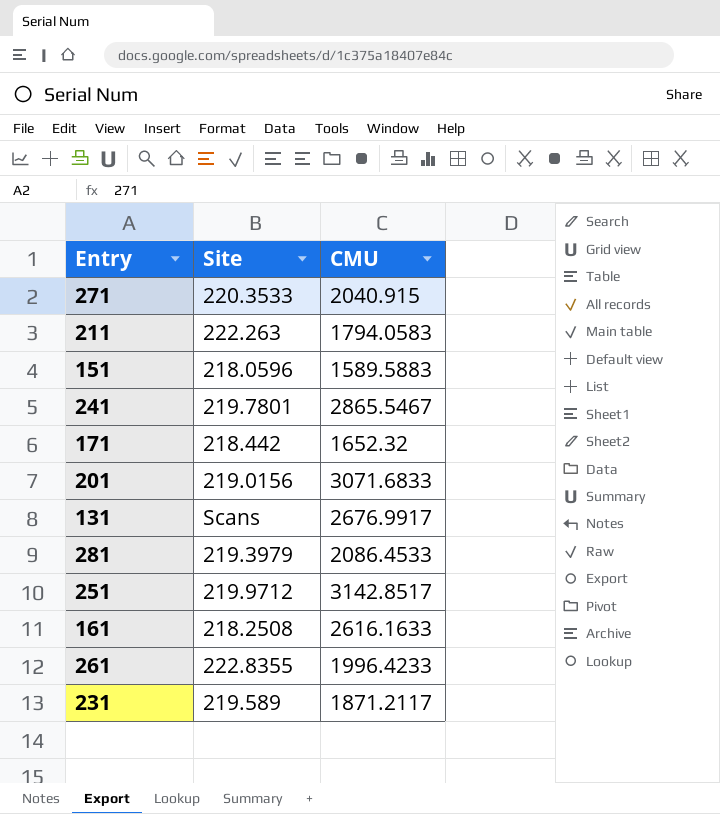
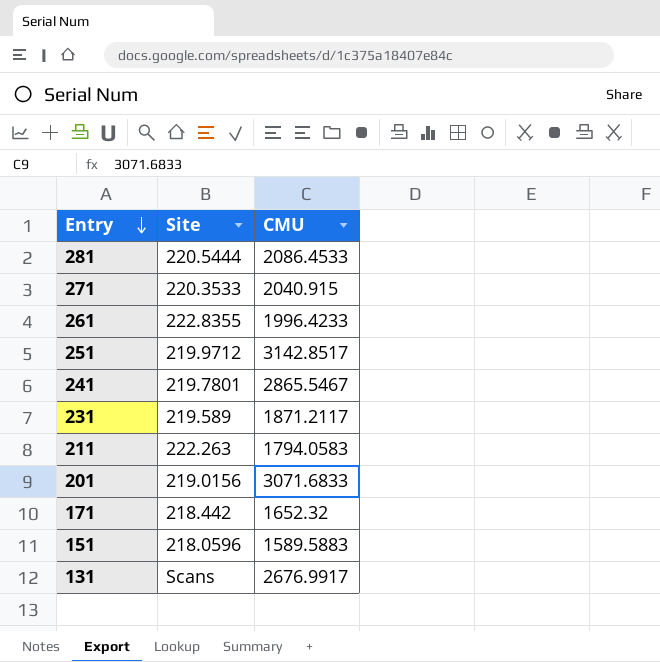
row order: none -> Entry descending
row 161: 218.2508 | 2616.1633 -> none
281 | Site: 219.3979 -> 220.5444

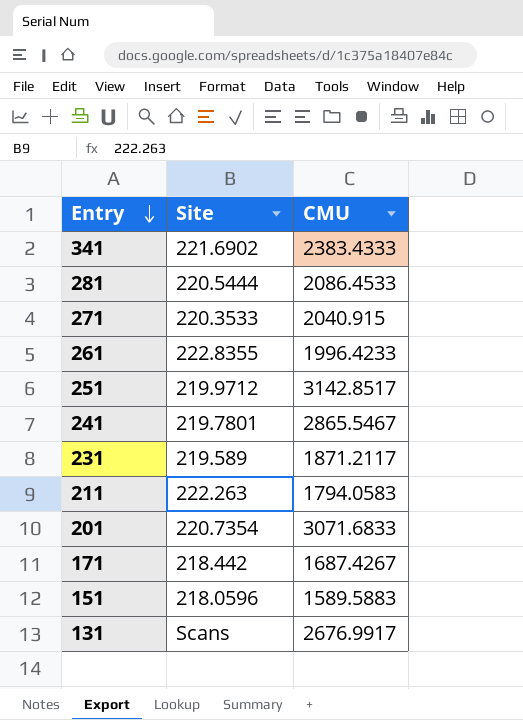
row 341: none -> 221.6902 | 2383.4333
201 | Site: 219.0156 -> 220.7354
171 | CMU: 1652.32 -> 1687.4267

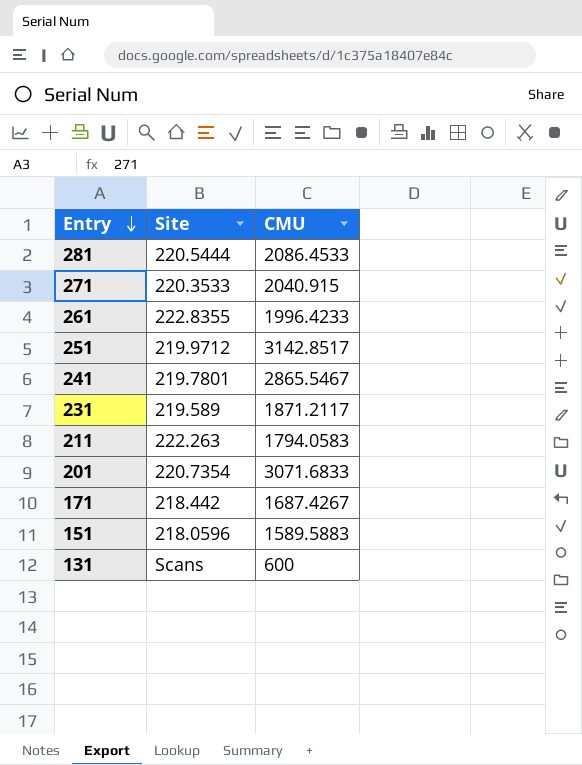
row 341: 221.6902 | 2383.4333 -> none
131 | CMU: 2676.9917 -> 600

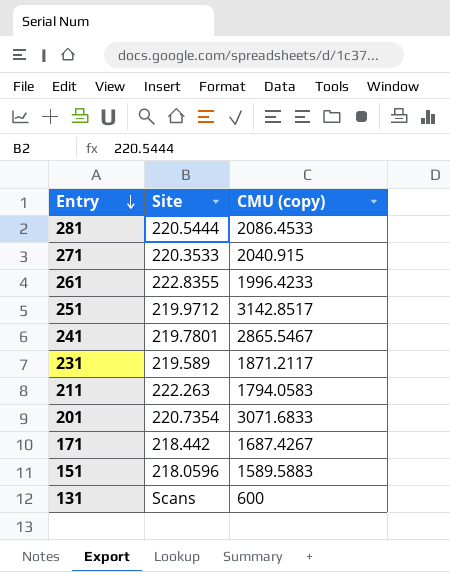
column name: CMU -> CMU (copy)

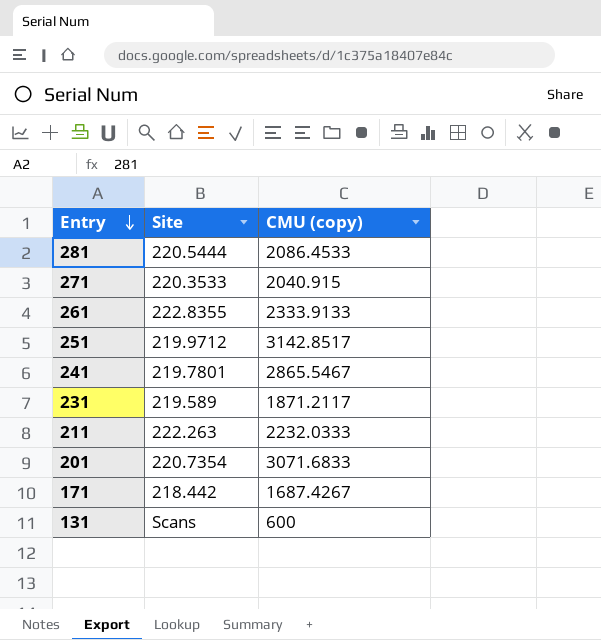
row 151: 218.0596 | 1589.5883 -> none
261 | CMU (copy): 1996.4233 -> 2333.9133
211 | CMU (copy): 1794.0583 -> 2232.0333

